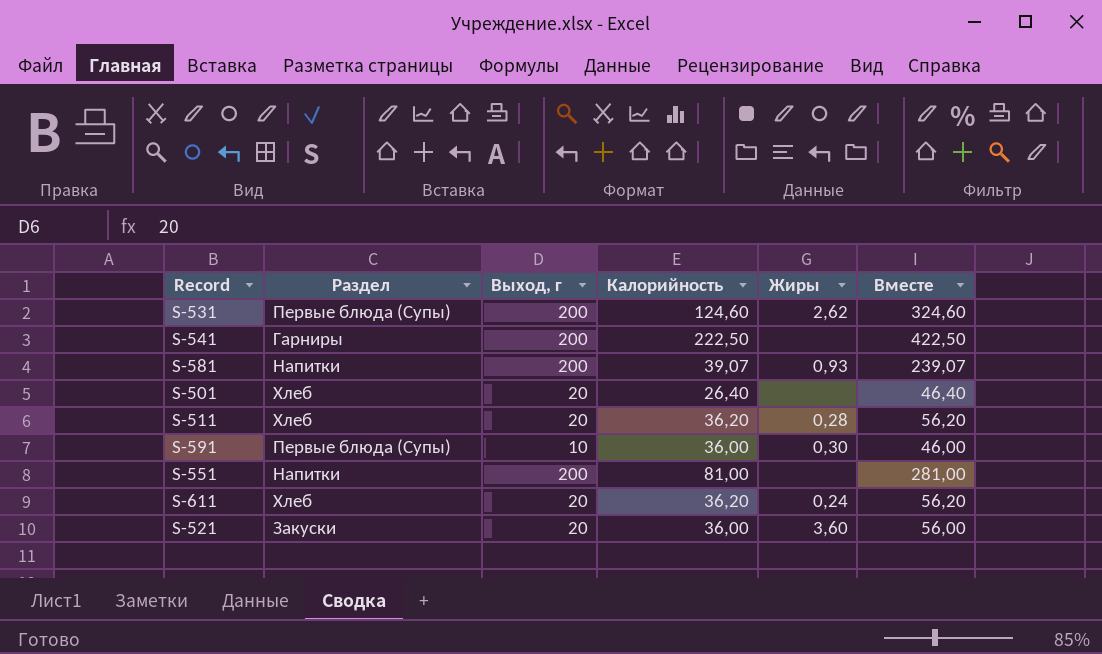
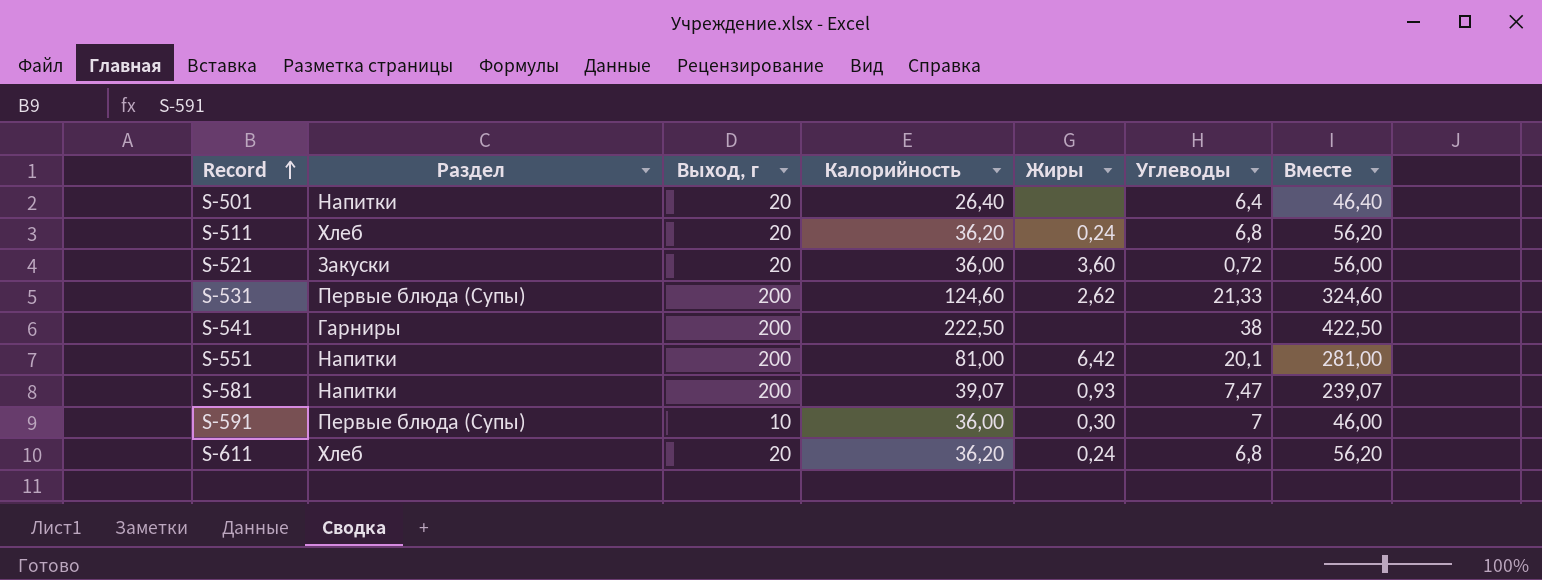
row order: none -> Record ascending
column Углеводы | position: none -> 6
S-501 | Раздел: Хлеб -> Напитки
S-511 | Жиры: 0,28 -> 0,24
S-551 | Жиры: none -> 6,42

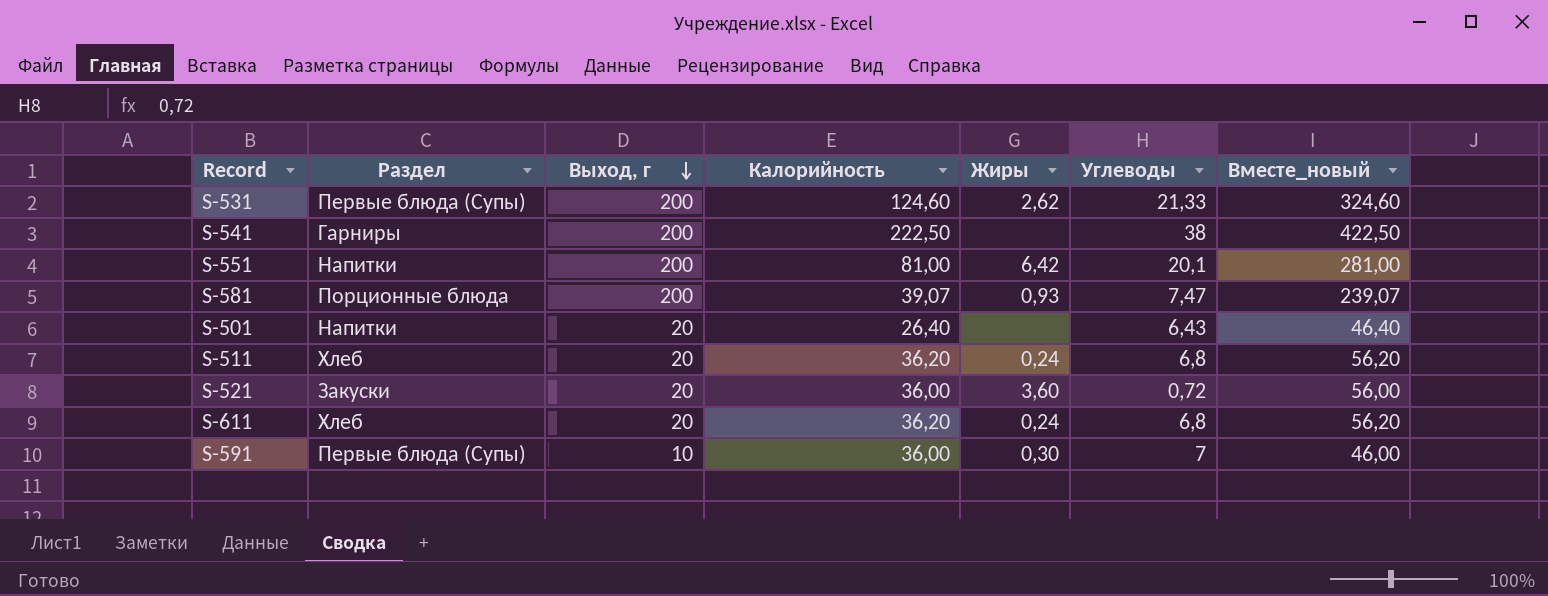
row order: Record ascending -> Выход, г descending
column name: Вместе -> Вместе_новый
S-581 | Раздел: Напитки -> Порционные блюда
S-501 | Углеводы: 6,4 -> 6,43

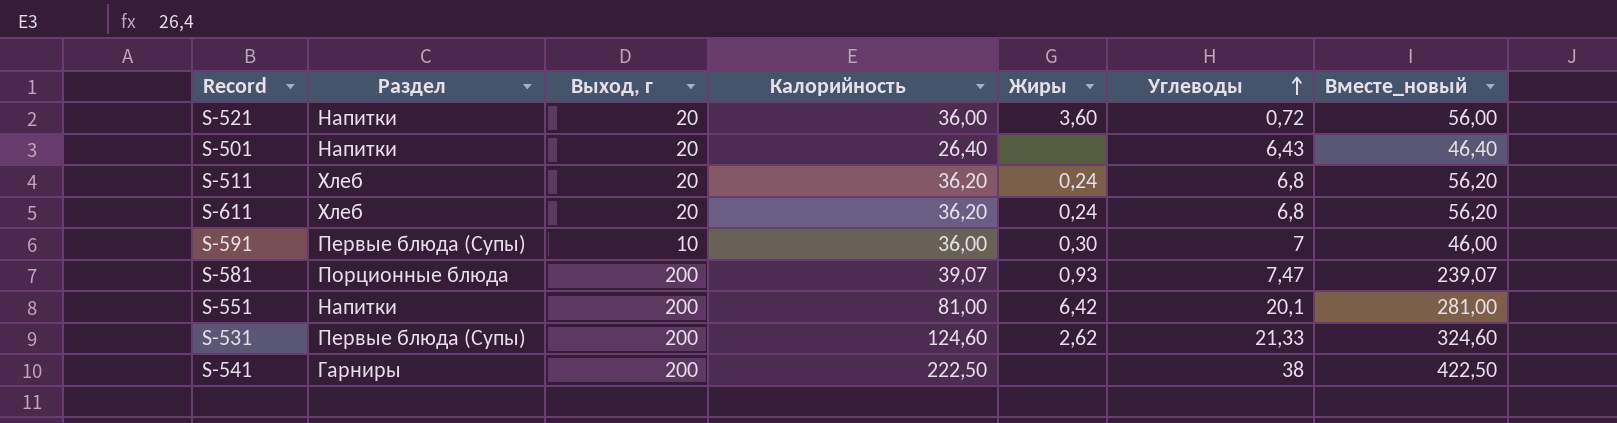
row order: Выход, г descending -> Углеводы ascending
S-521 | Раздел: Закуски -> Напитки

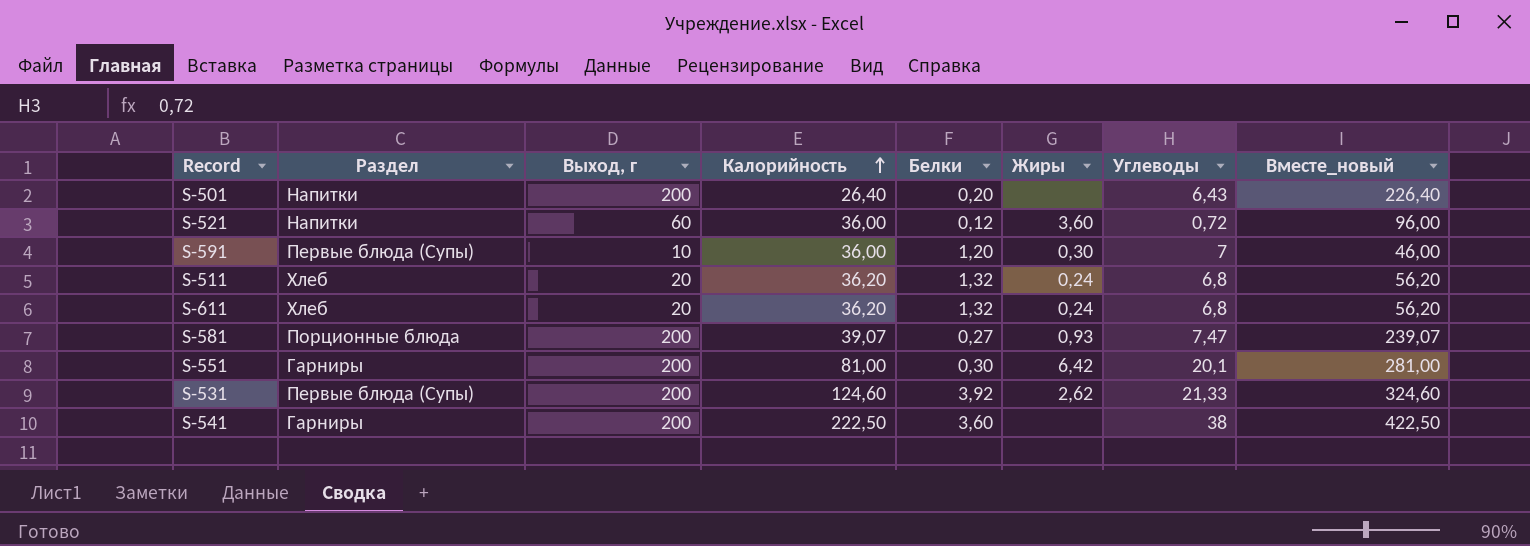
row order: Углеводы ascending -> Калорийность ascending
column Белки | position: none -> 5
S-501 | Выход, г: 20 -> 200
S-501 | Вместе_новый: 46,40 -> 226,40
S-521 | Выход, г: 20 -> 60
S-521 | Вместе_новый: 56,00 -> 96,00
S-551 | Раздел: Напитки -> Гарниры

